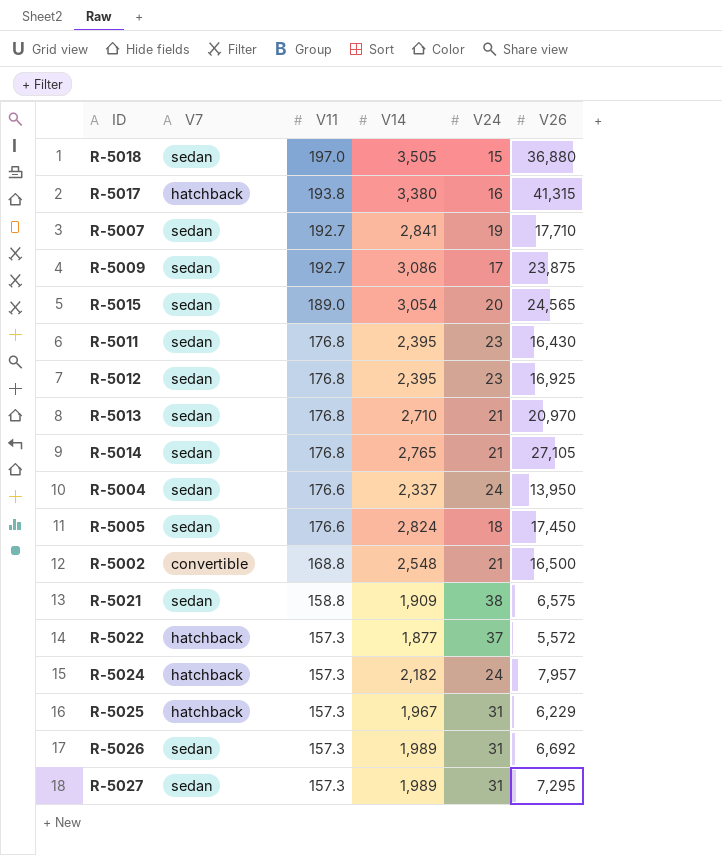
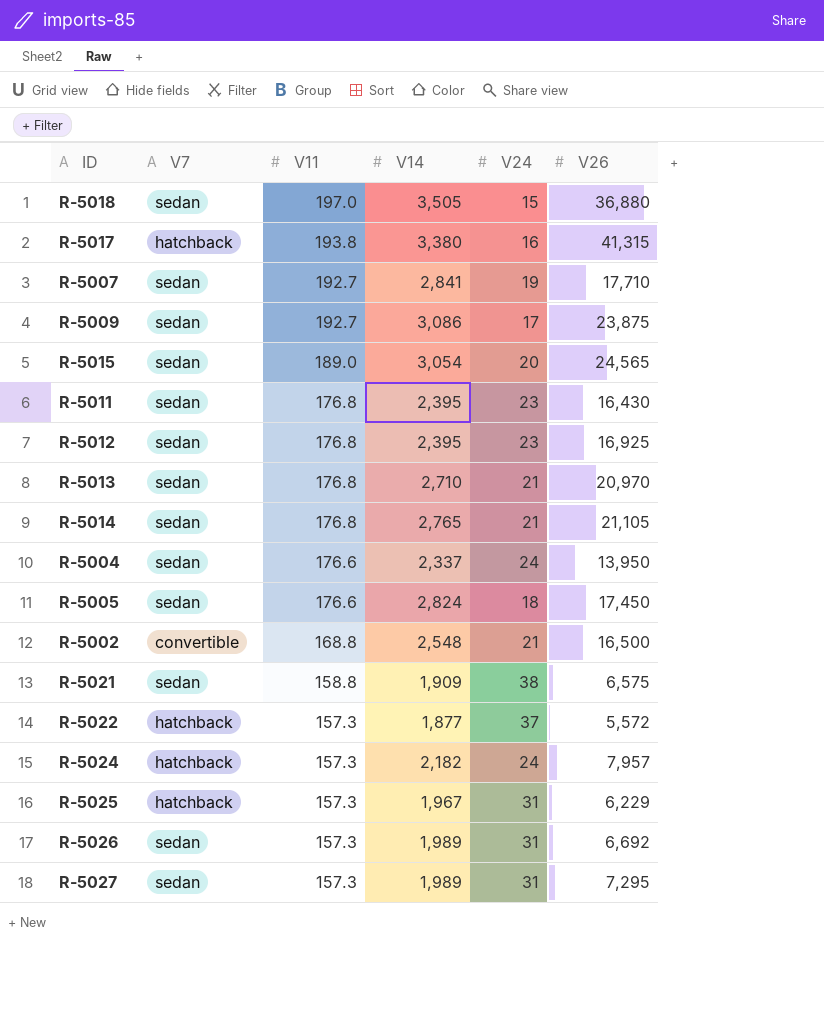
R-5014 | V26: 27,105 -> 21,105

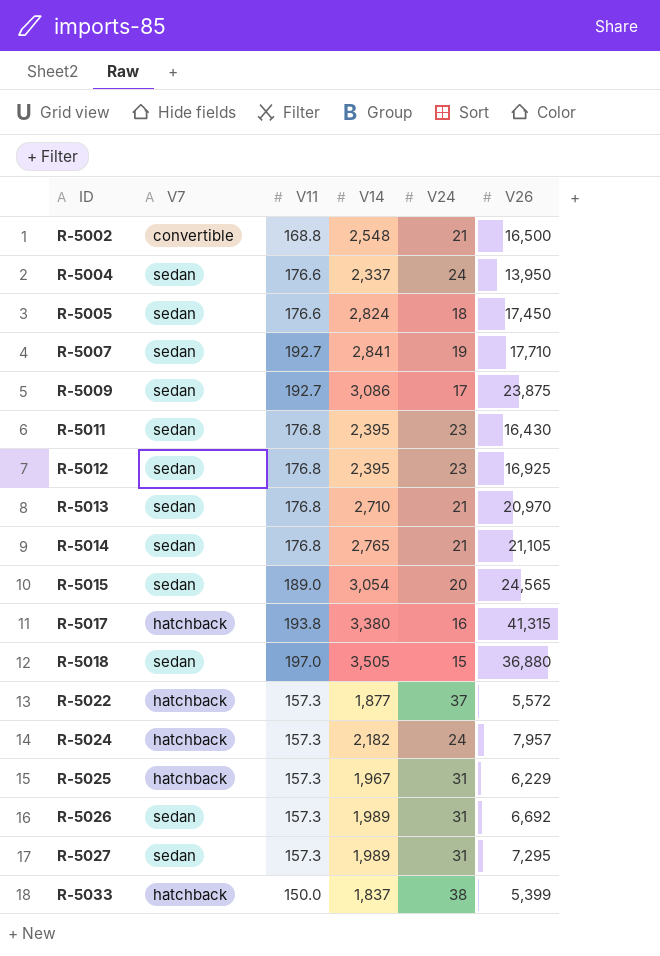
row order: V11 descending -> ID ascending
row R-5021: sedan | 158.8 | 1,909 | 38 | 6,575 -> none
row R-5033: none -> hatchback | 150.0 | 1,837 | 38 | 5,399

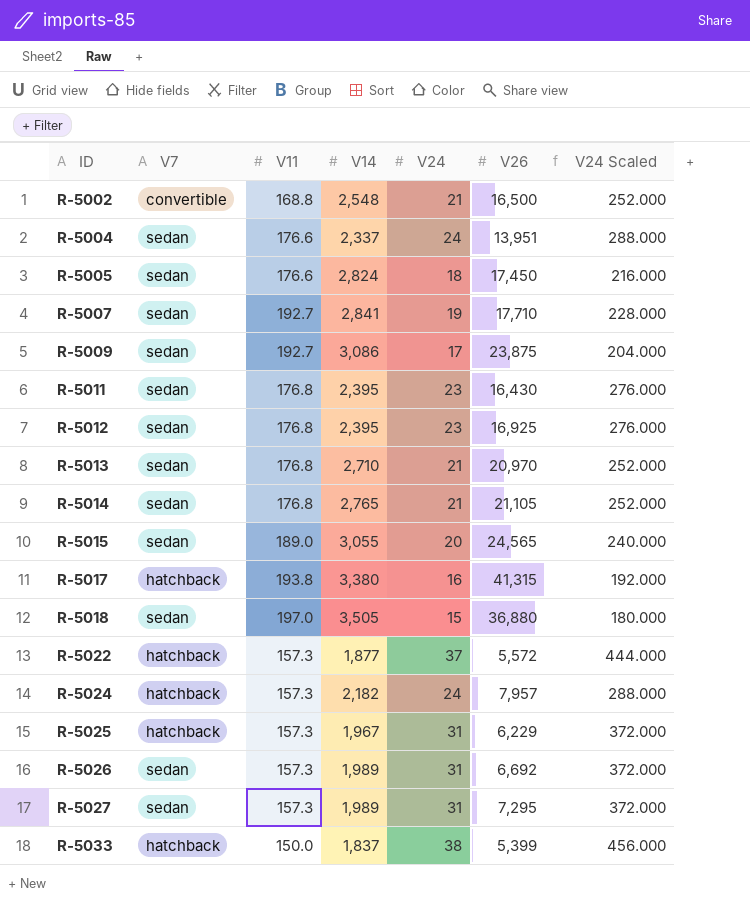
column V24 Scaled | formula: none -> [V24] * 12
R-5004 | V26: 13,950 -> 13,951
R-5015 | V14: 3,054 -> 3,055

